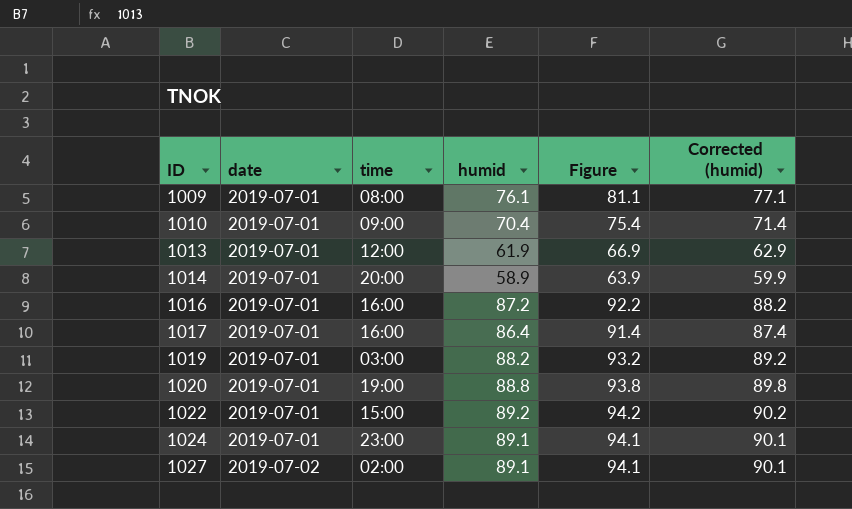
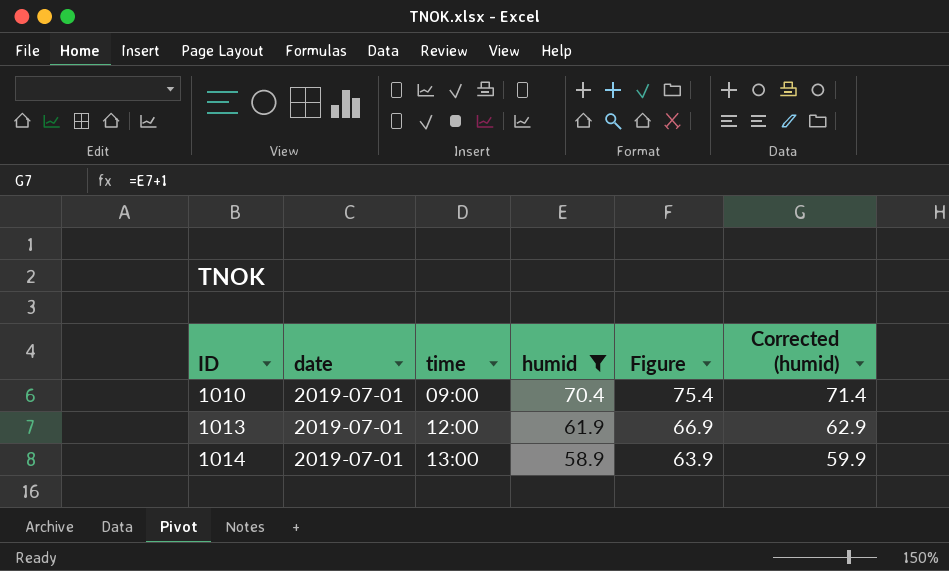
filter: none -> humid <= 70.4
1014 | time: 20:00 -> 13:00

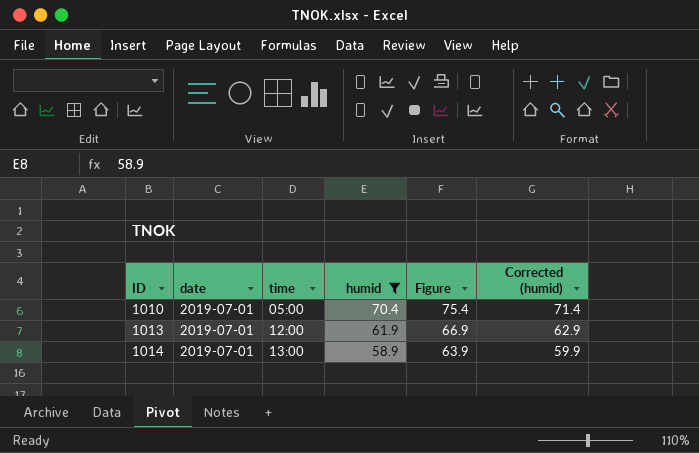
1010 | time: 09:00 -> 05:00

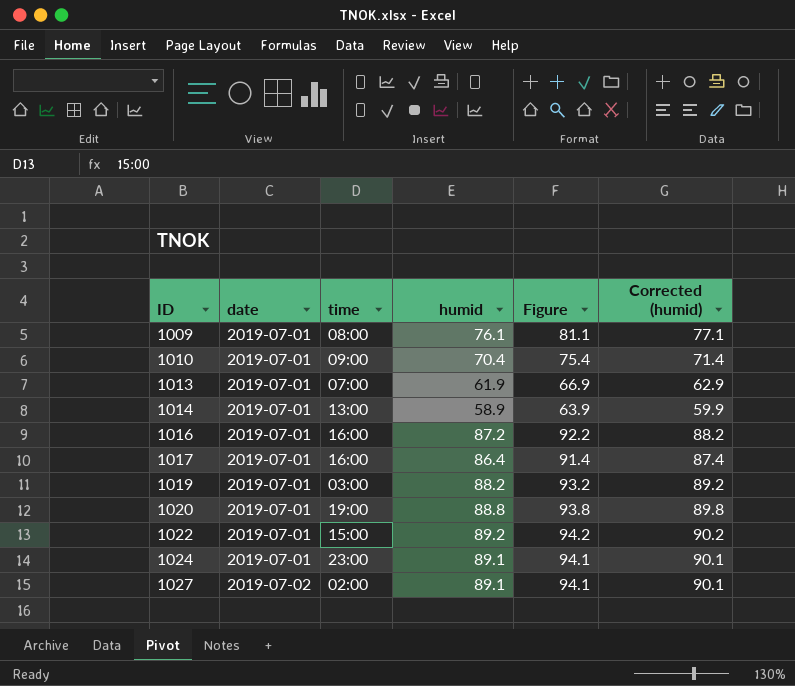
filter: humid <= 70.4 -> none
1010 | time: 05:00 -> 09:00
1013 | time: 12:00 -> 07:00

